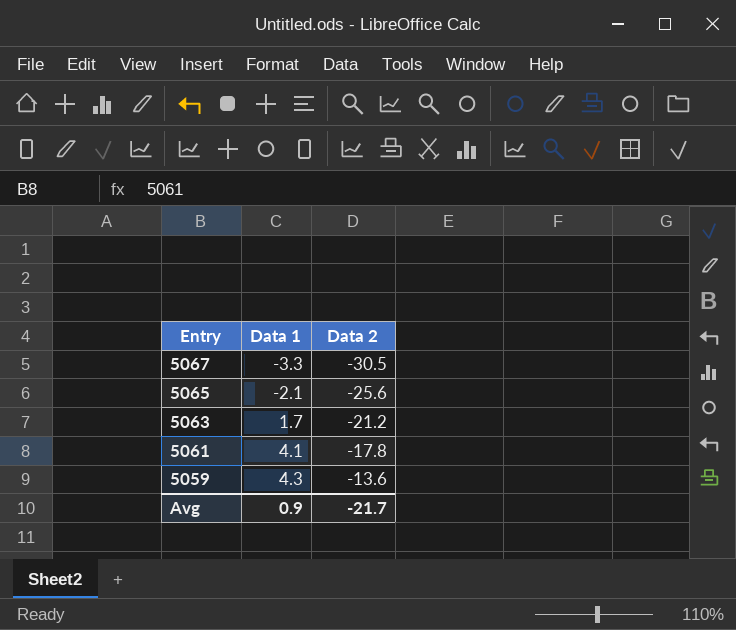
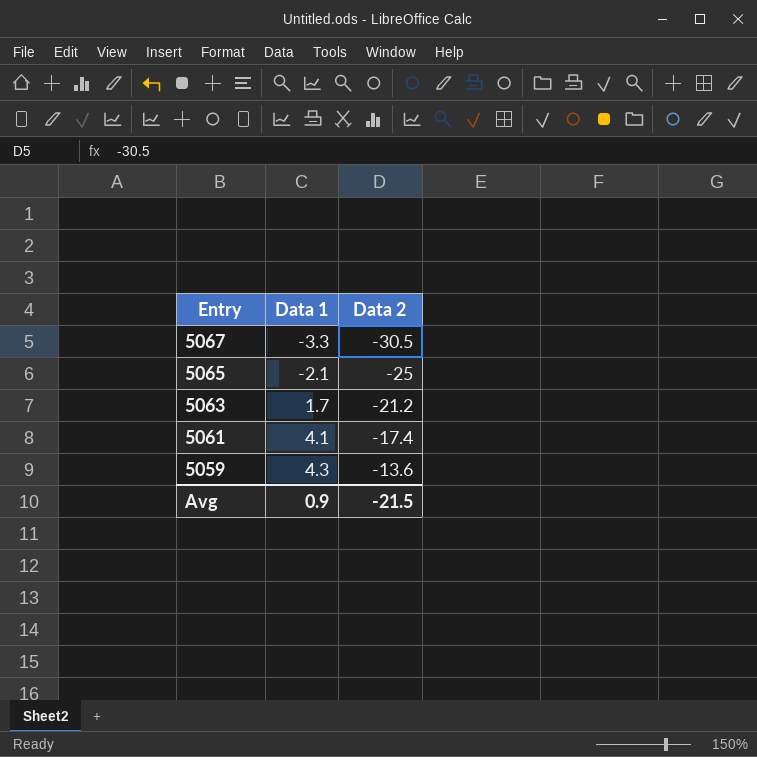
5065 | Data 2: -25.6 -> -25
5061 | Data 2: -17.8 -> -17.4
Avg | Data 2: -21.7 -> -21.5

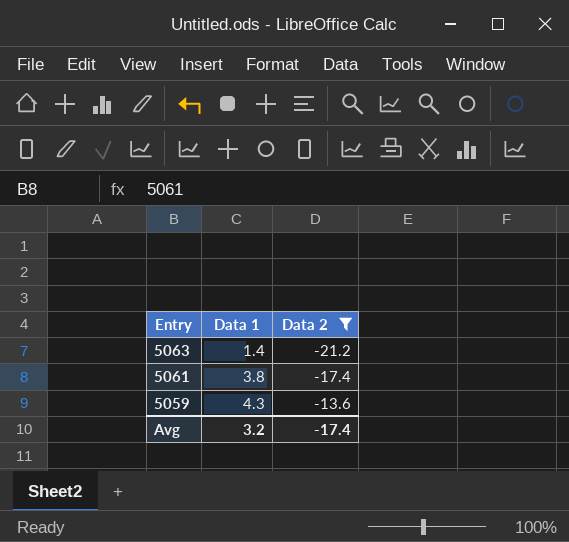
filter: none -> Data 2 >= -21.2
5063 | Data 1: 1.7 -> 1.4
5061 | Data 1: 4.1 -> 3.8
Avg | Data 1: 0.9 -> 3.2
Avg | Data 2: -21.5 -> -17.4

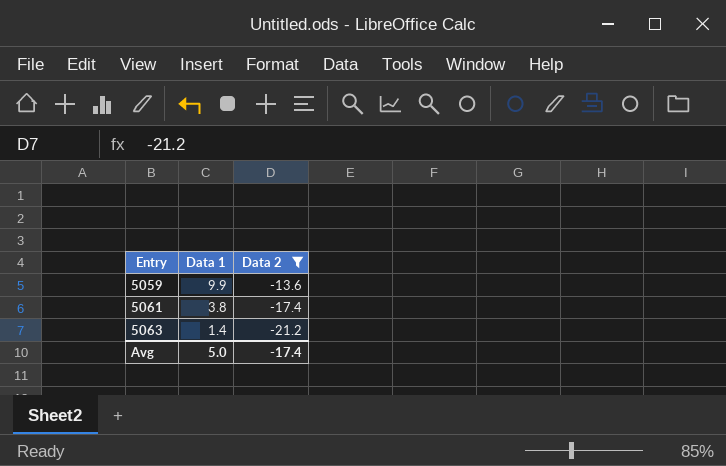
row order: Entry descending -> Entry ascending
5059 | Data 1: 4.3 -> 9.9
Avg | Data 1: 3.2 -> 5.0

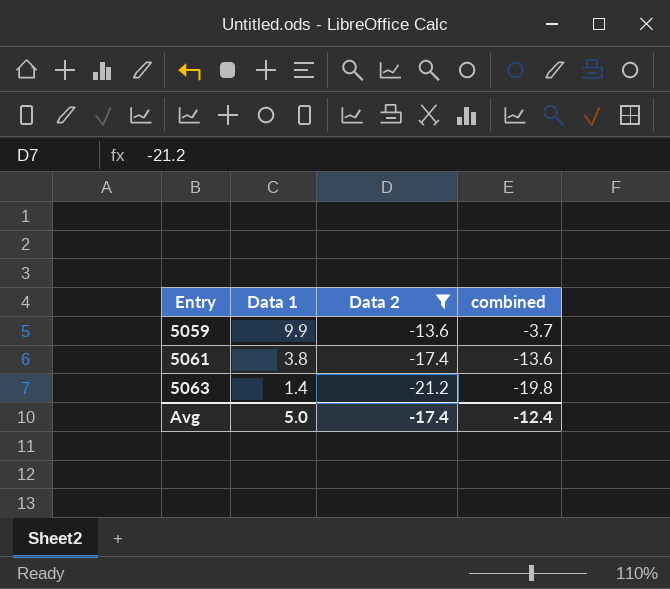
column combined | formula: none -> [Data 1] + [Data 2]

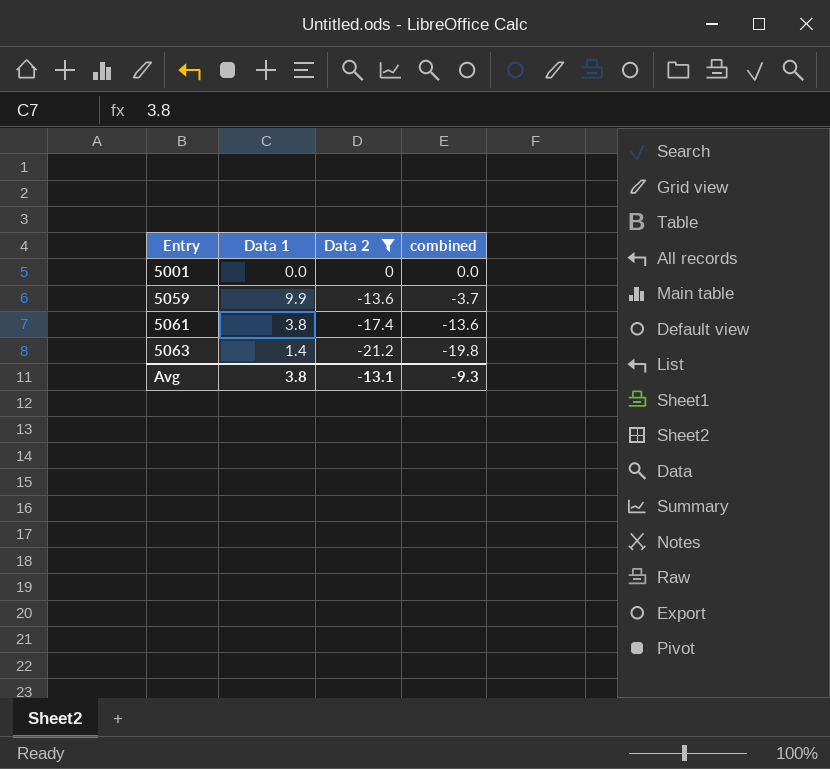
row 5001: none -> 0.0 | 0 | 0.0
Avg | Data 1: 5.0 -> 3.8
Avg | Data 2: -17.4 -> -13.1
Avg | combined: -12.4 -> -9.3

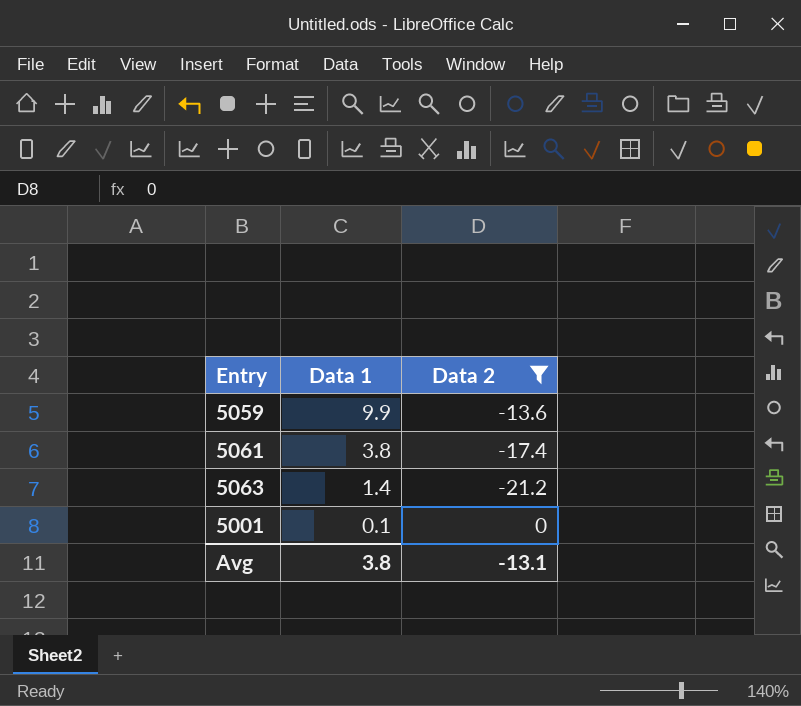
row order: Entry ascending -> Data 1 descending
column combined | formula: [Data 1] + [Data 2] -> none
5001 | Data 1: 0.0 -> 0.1

